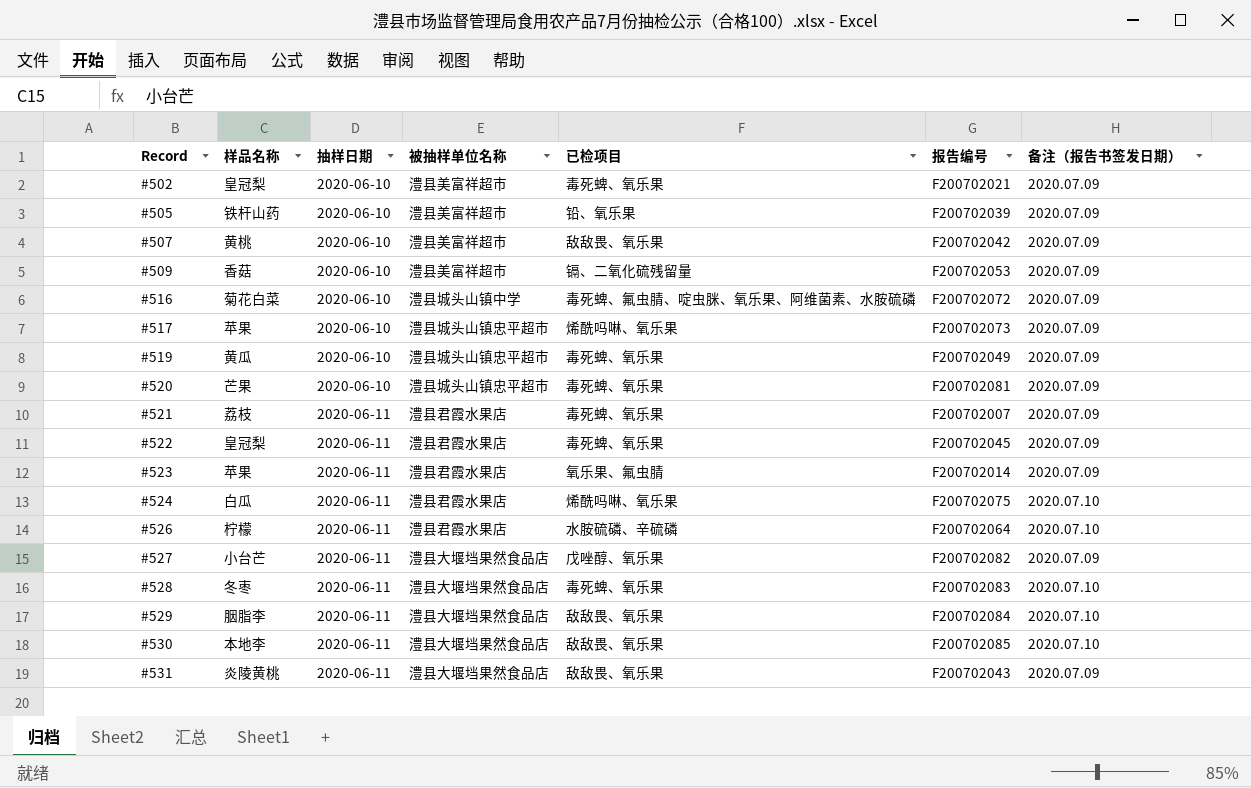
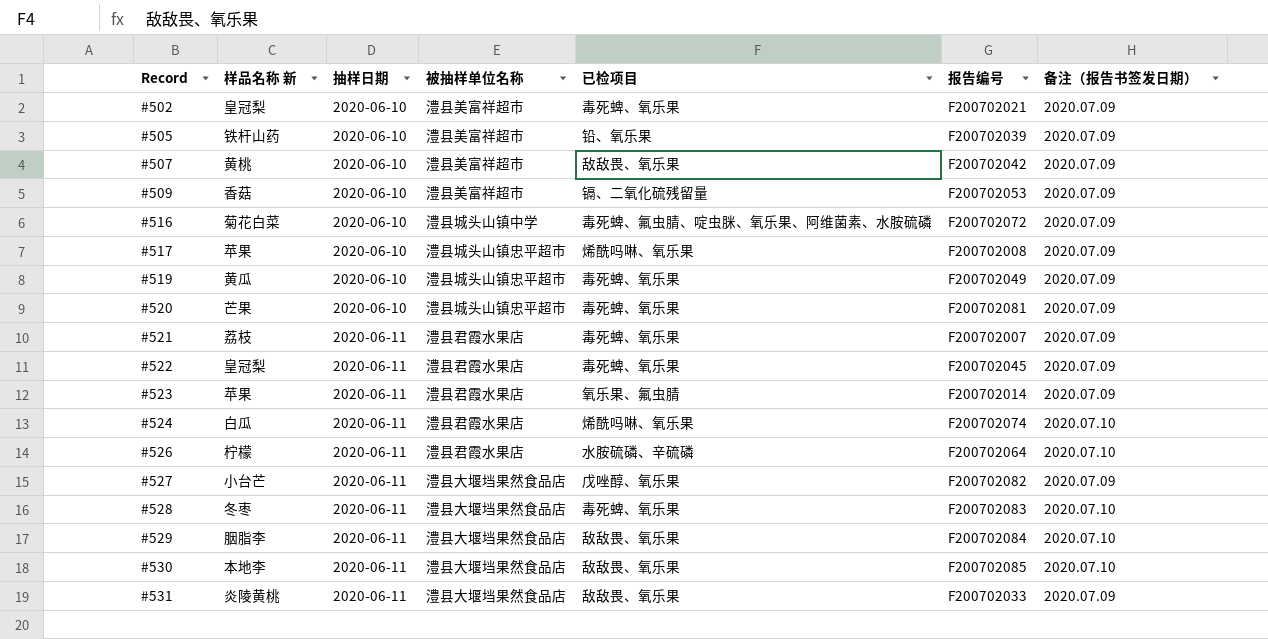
column name: 样品名称 -> 样品名称 新
#517 | 报告编号: F200702073 -> F200702008
#524 | 报告编号: F200702075 -> F200702074
#531 | 报告编号: F200702043 -> F200702033

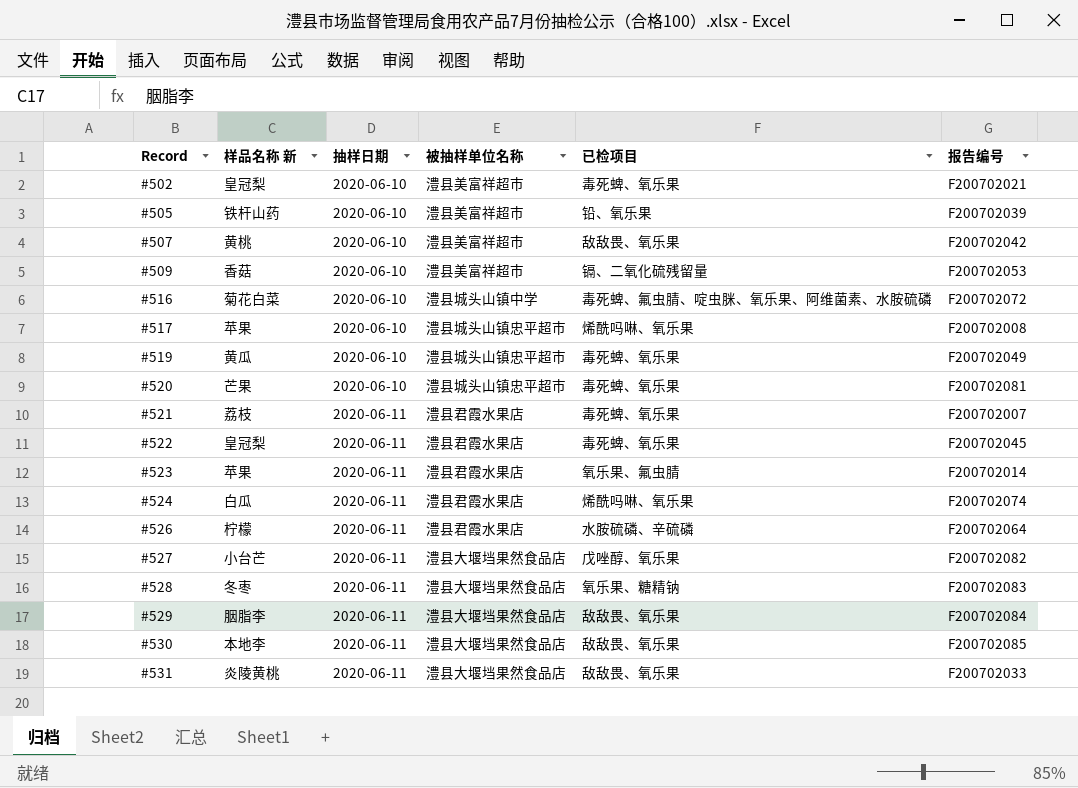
column 备注（报告书签发日期） | position: 7 -> none
#528 | 已检项目: 毒死蜱、氧乐果 -> 氧乐果、糖精钠

